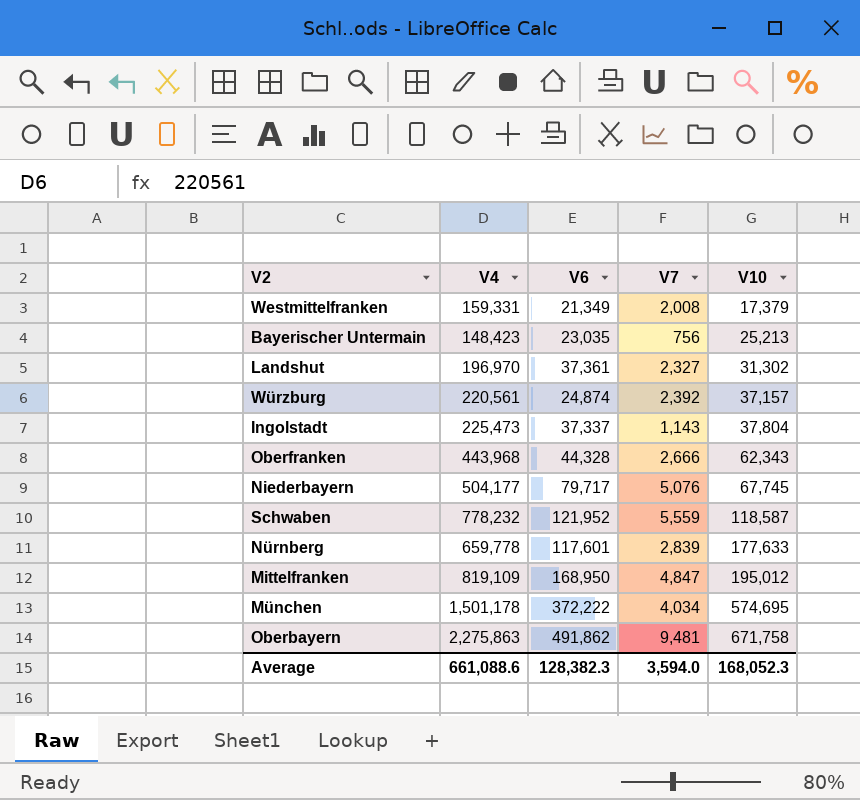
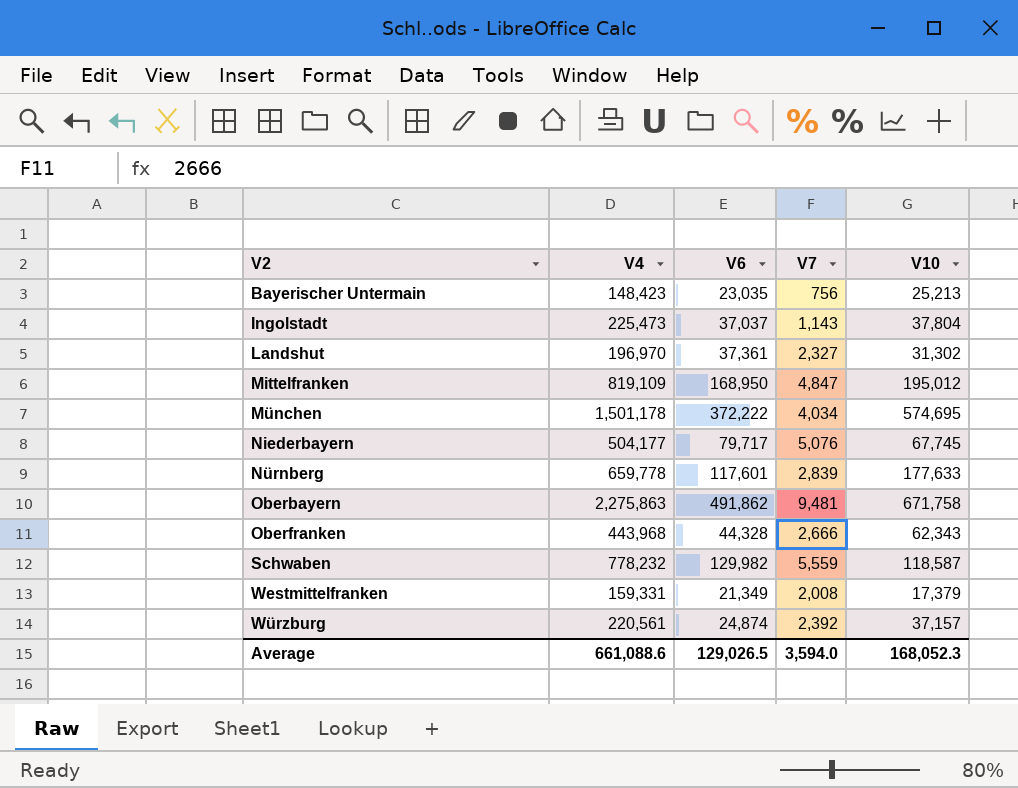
row order: V10 ascending -> V2 ascending
Ingolstadt | V6: 37,337 -> 37,037
Schwaben | V6: 121,952 -> 129,982
Average | V6: 128,382.3 -> 129,026.5

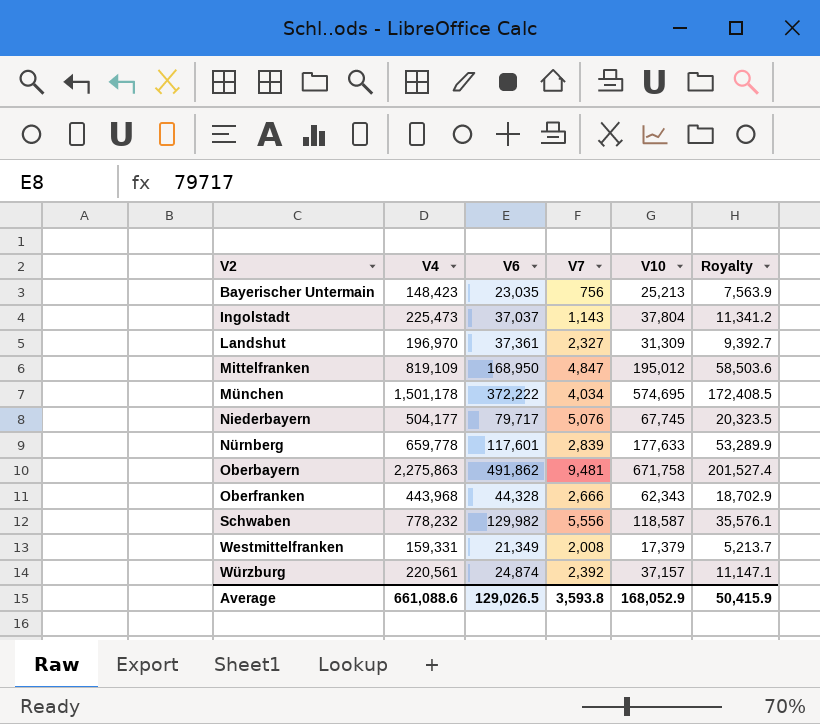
column Royalty | formula: none -> [V10] * 0.3
Landshut | V10: 31,302 -> 31,309
Schwaben | V7: 5,559 -> 5,556
Average | V7: 3,594.0 -> 3,593.8
Average | V10: 168,052.3 -> 168,052.9

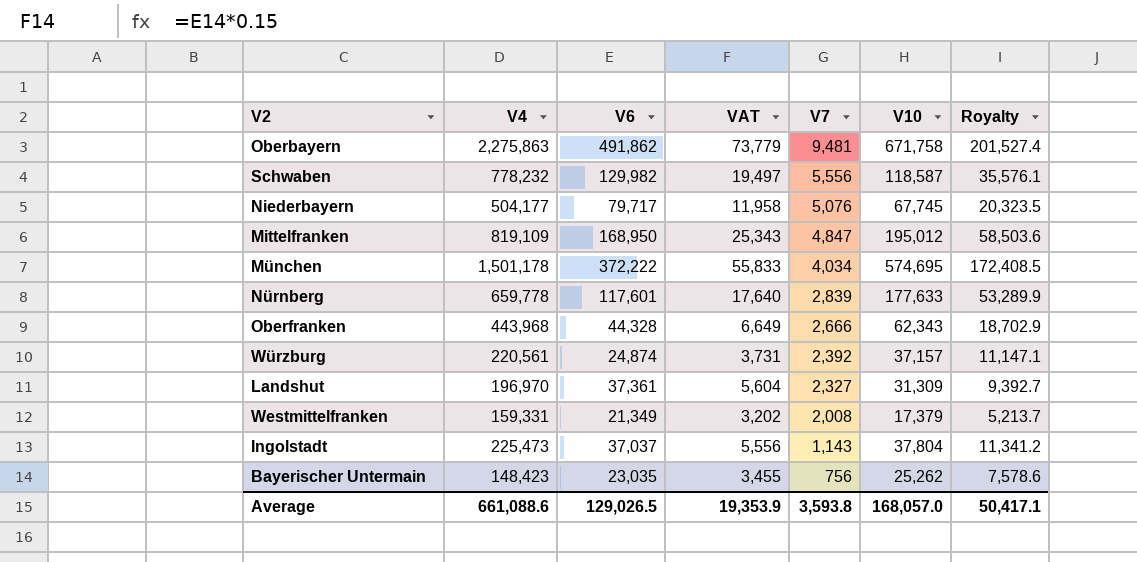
row order: V2 ascending -> V7 descending
column VAT | formula: none -> [V6] * 0.15
Bayerischer Untermain | V10: 25,213 -> 25,262
Bayerischer Untermain | Royalty: 7,563.9 -> 7,578.6
Average | V10: 168,052.9 -> 168,057.0
Average | Royalty: 50,415.9 -> 50,417.1

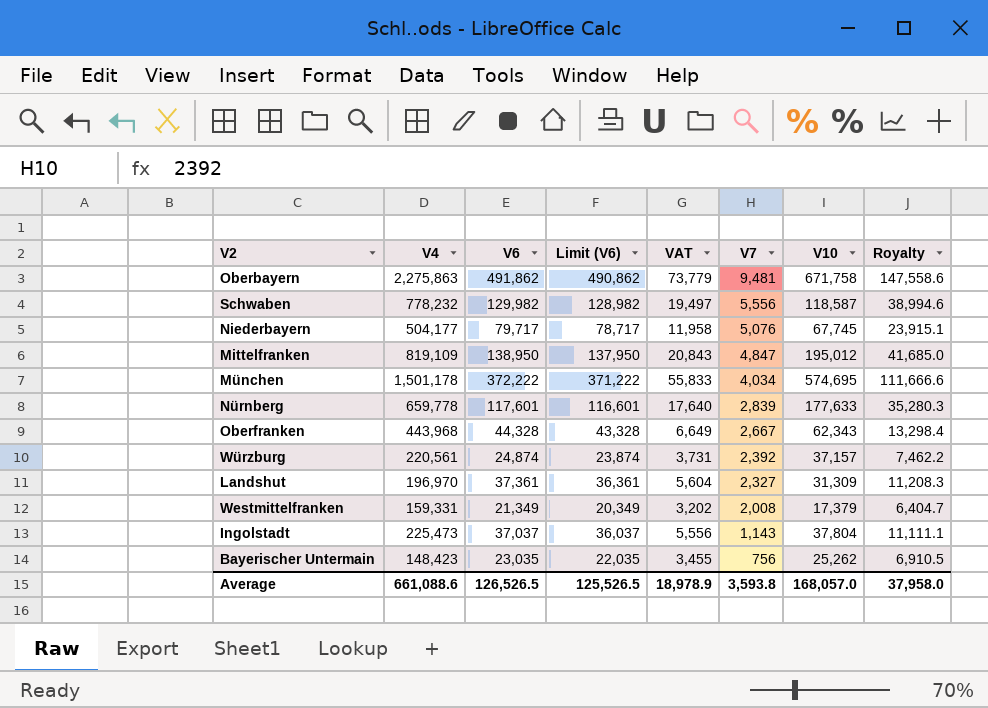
column Limit (V6) | formula: none -> [V6] - 1000
column Royalty | formula: [V10] * 0.3 -> [V6] * 0.3
Mittelfranken | V6: 168,950 -> 138,950
Mittelfranken | VAT: 25,343 -> 20,843
Oberfranken | V7: 2,666 -> 2,667
Average | V6: 129,026.5 -> 126,526.5
Average | VAT: 19,353.9 -> 18,978.9
Average | Royalty: 50,417.1 -> 37,958.0

